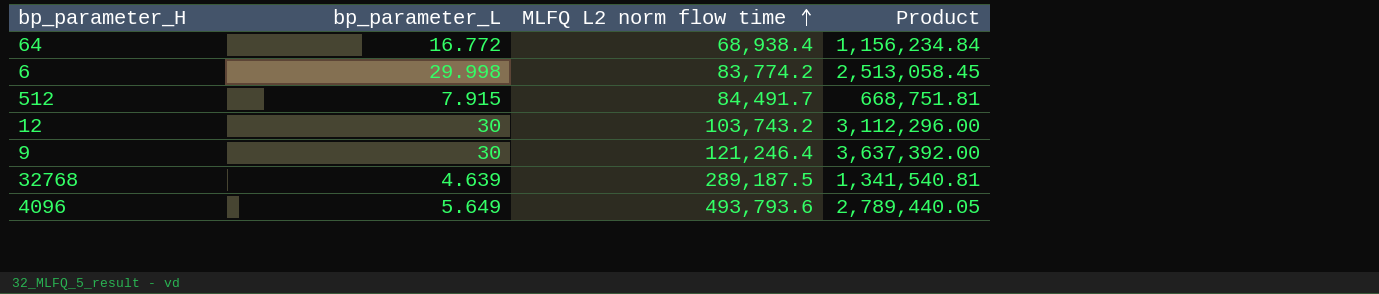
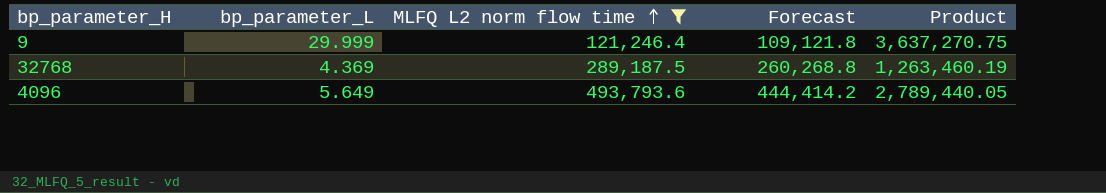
filter: none -> MLFQ L2 norm flow time >= 121,246.4
column Forecast | formula: none -> [MLFQ L2 norm flow time] * 0.9
9 | bp_parameter_L: 30 -> 29.999
9 | Product: 3,637,392.00 -> 3,637,270.75
32768 | bp_parameter_L: 4.639 -> 4.369
32768 | Product: 1,341,540.81 -> 1,263,460.19

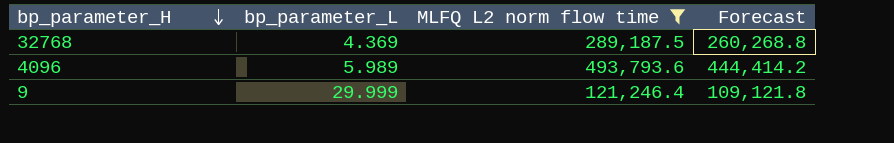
row order: MLFQ L2 norm flow time ascending -> bp_parameter_H descending
column Product | formula: [bp_parameter_L] * [MLFQ L2 norm flow time] -> none
4096 | bp_parameter_L: 5.649 -> 5.989

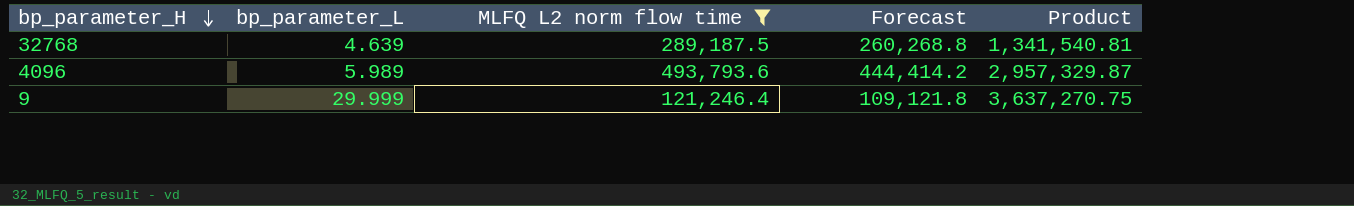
column Product | formula: none -> [bp_parameter_L] * [MLFQ L2 norm flow time]
32768 | bp_parameter_L: 4.369 -> 4.639

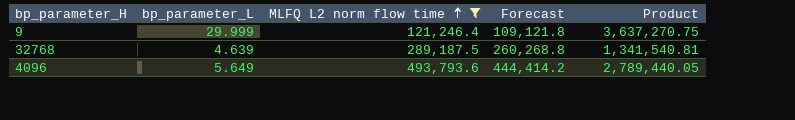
row order: bp_parameter_H descending -> MLFQ L2 norm flow time ascending
4096 | bp_parameter_L: 5.989 -> 5.649
4096 | Product: 2,957,329.87 -> 2,789,440.05

